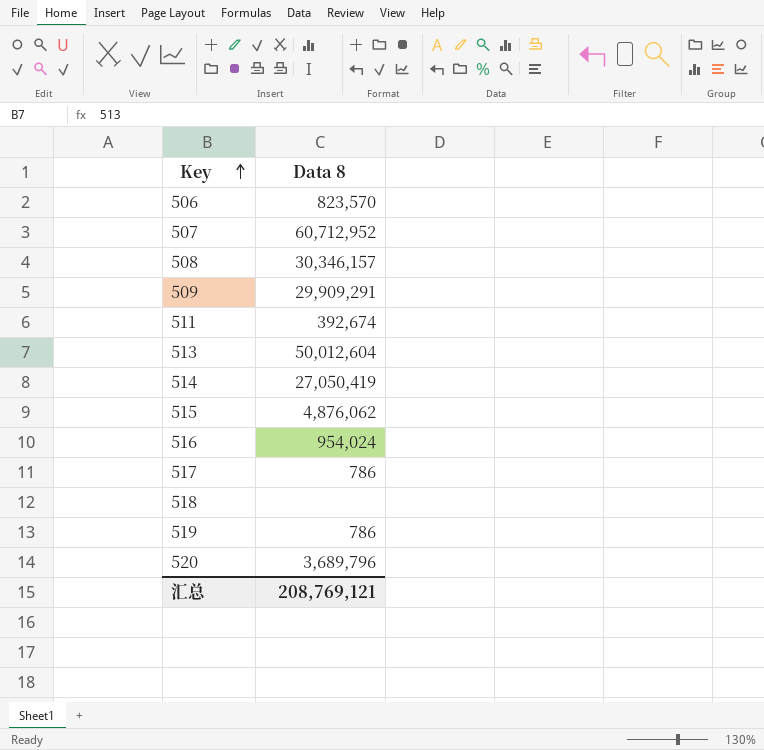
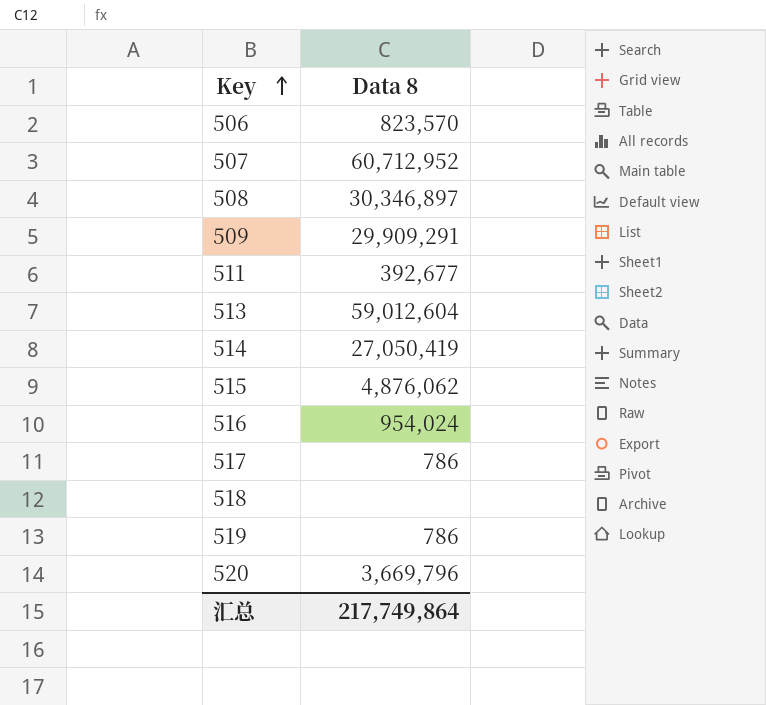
508 | Data 8: 30,346,157 -> 30,346,897
511 | Data 8: 392,674 -> 392,677
513 | Data 8: 50,012,604 -> 59,012,604
520 | Data 8: 3,689,796 -> 3,669,796
汇总 | Data 8: 208,769,121 -> 217,749,864

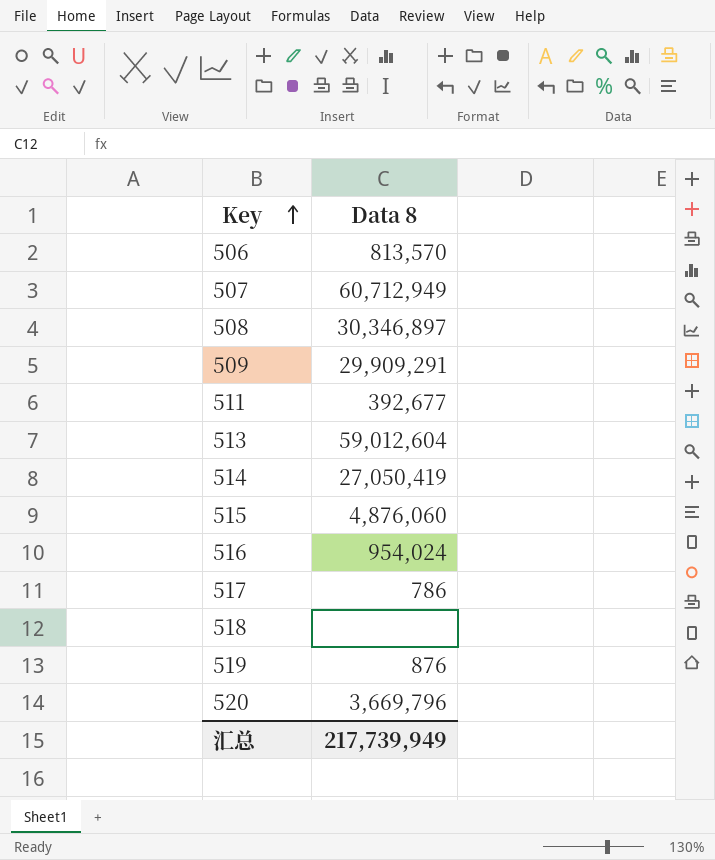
506 | Data 8: 823,570 -> 813,570
507 | Data 8: 60,712,952 -> 60,712,949
515 | Data 8: 4,876,062 -> 4,876,060
519 | Data 8: 786 -> 876
汇总 | Data 8: 217,749,864 -> 217,739,949

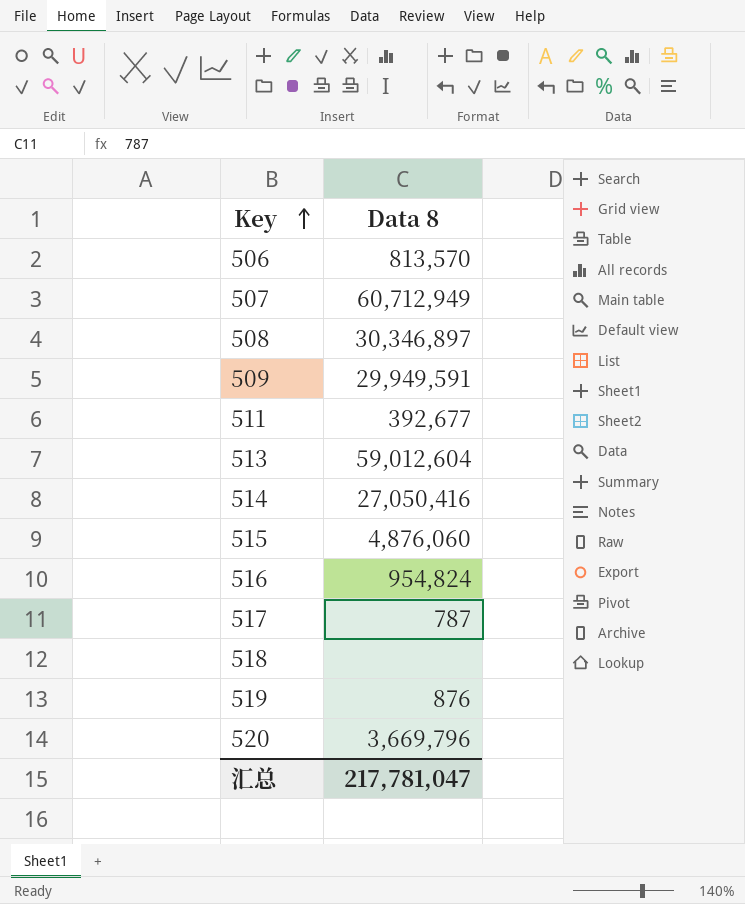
509 | Data 8: 29,909,291 -> 29,949,591
514 | Data 8: 27,050,419 -> 27,050,416
516 | Data 8: 954,024 -> 954,824
517 | Data 8: 786 -> 787
汇总 | Data 8: 217,739,949 -> 217,781,047

